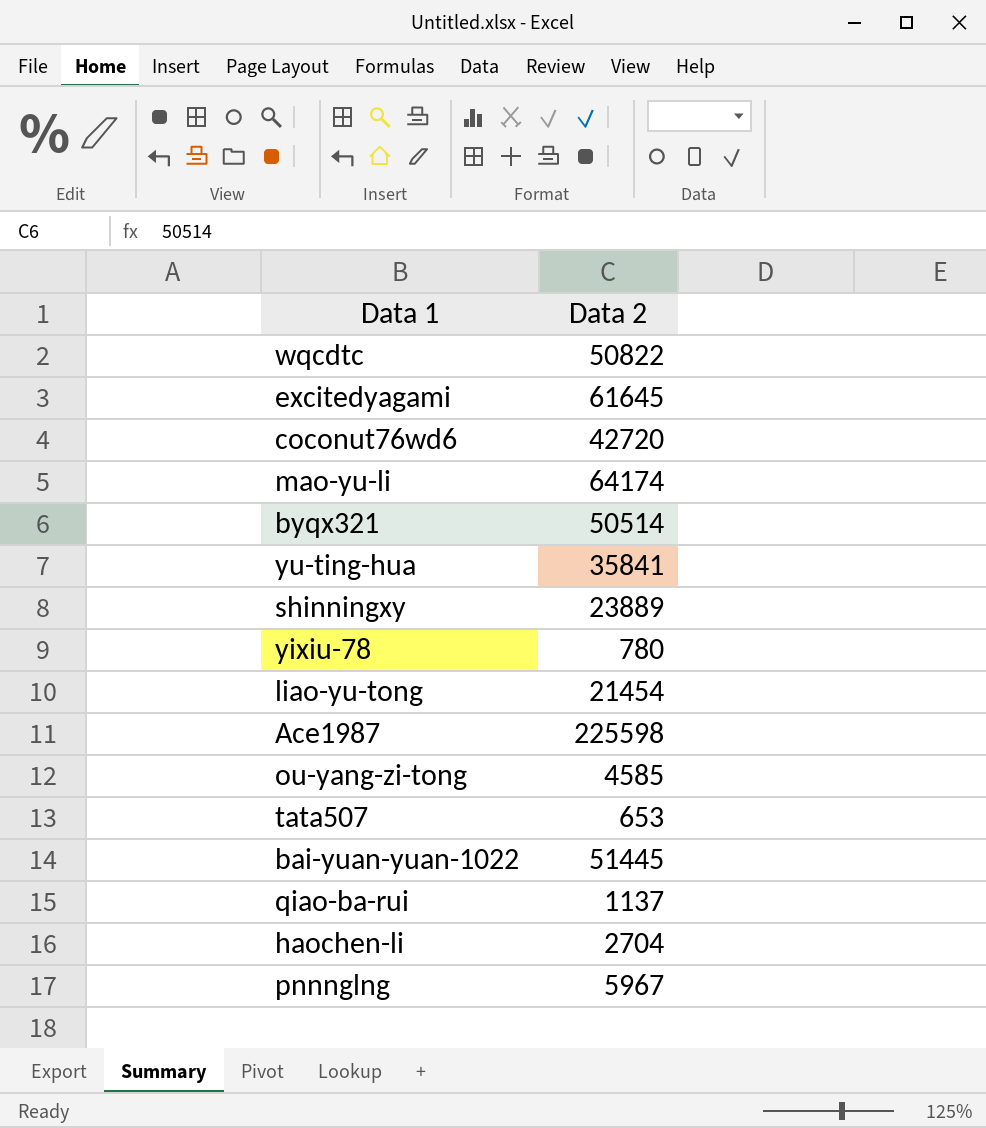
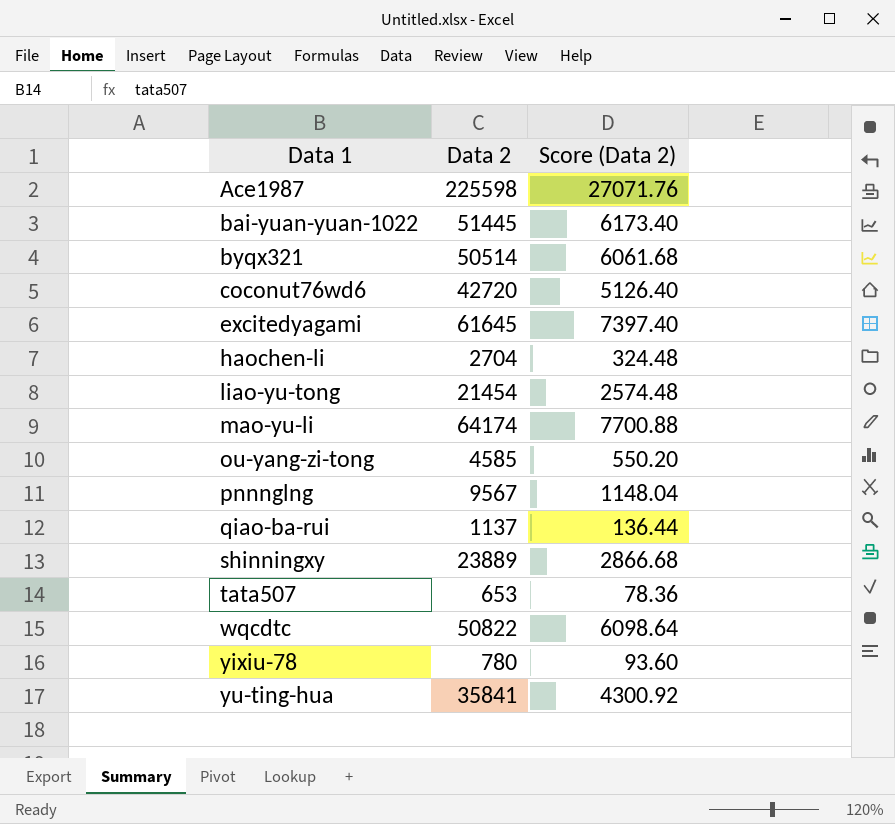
row order: none -> Data 1 ascending
column Score (Data 2) | formula: none -> [Data 2] * 0.12
pnnnglng | Data 2: 5967 -> 9567

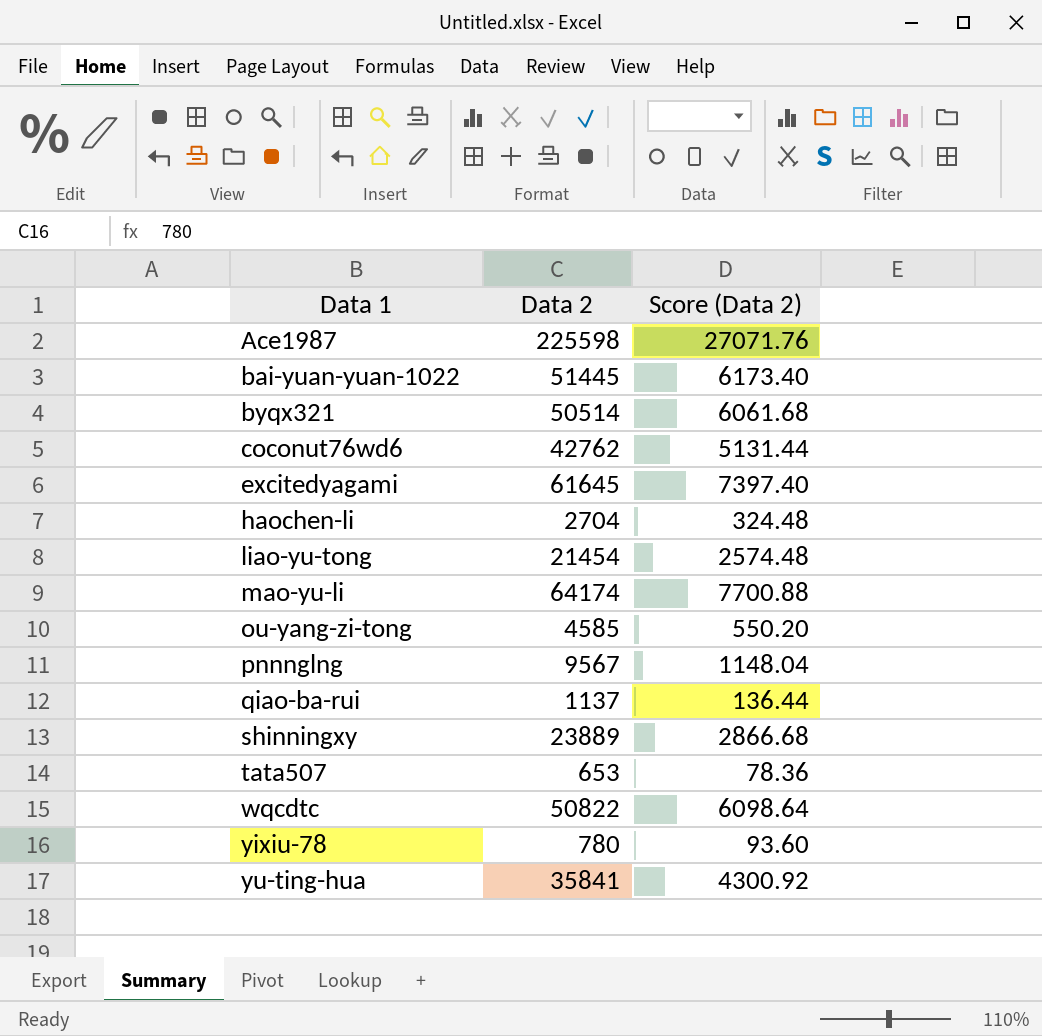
coconut76wd6 | Data 2: 42720 -> 42762
coconut76wd6 | Score (Data 2): 5126.40 -> 5131.44

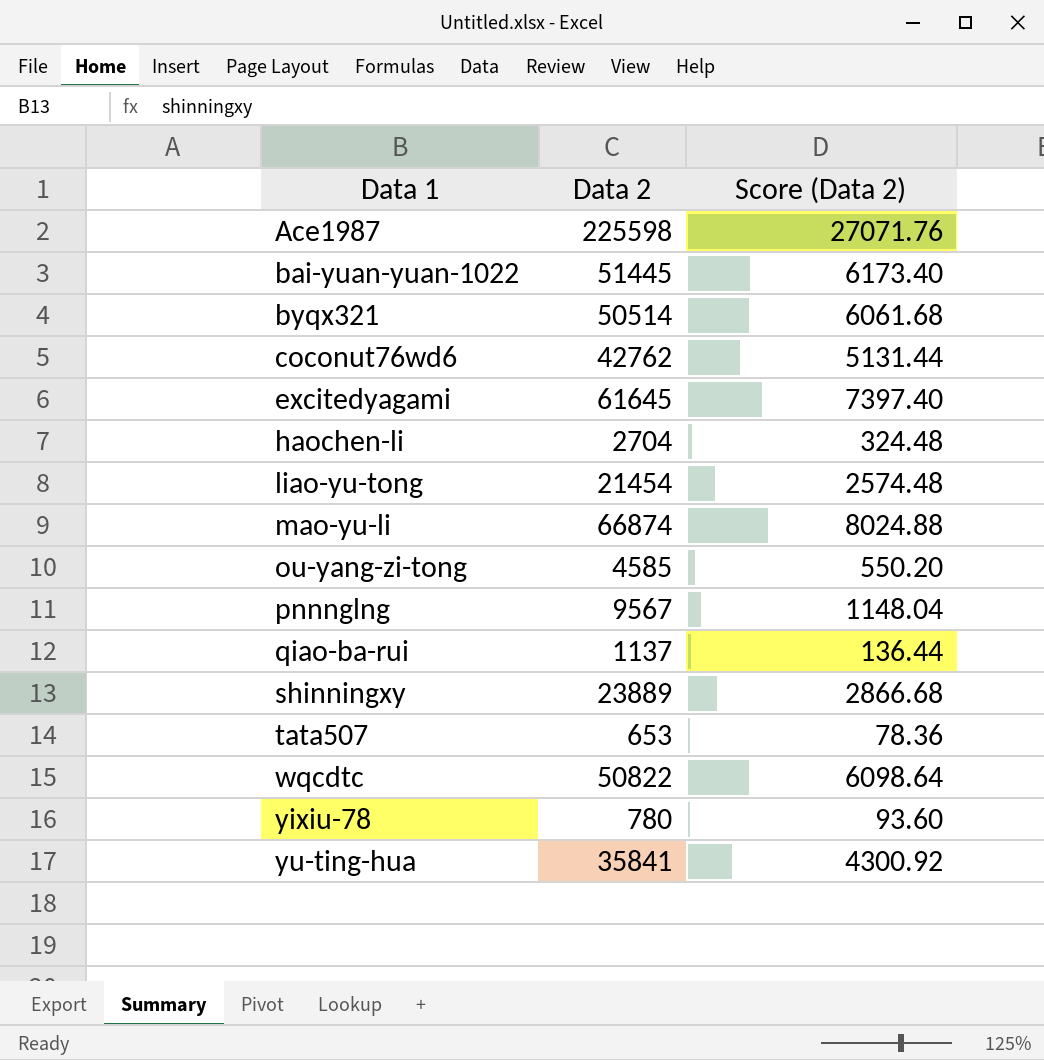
mao-yu-li | Data 2: 64174 -> 66874
mao-yu-li | Score (Data 2): 7700.88 -> 8024.88

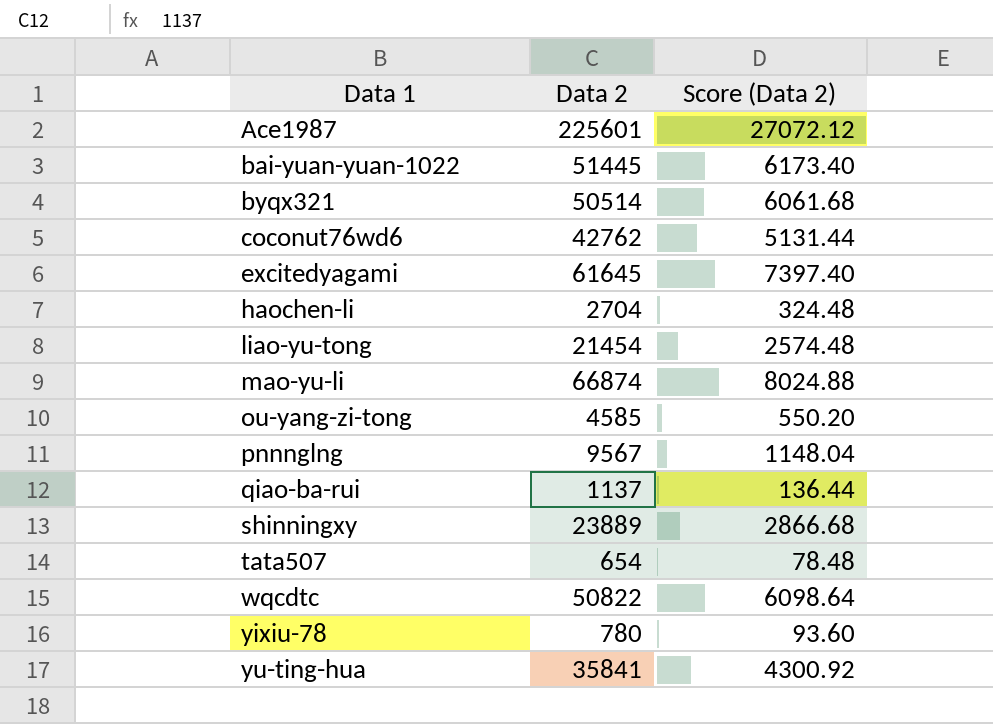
Ace1987 | Data 2: 225598 -> 225601
Ace1987 | Score (Data 2): 27071.76 -> 27072.12
tata507 | Data 2: 653 -> 654
tata507 | Score (Data 2): 78.36 -> 78.48

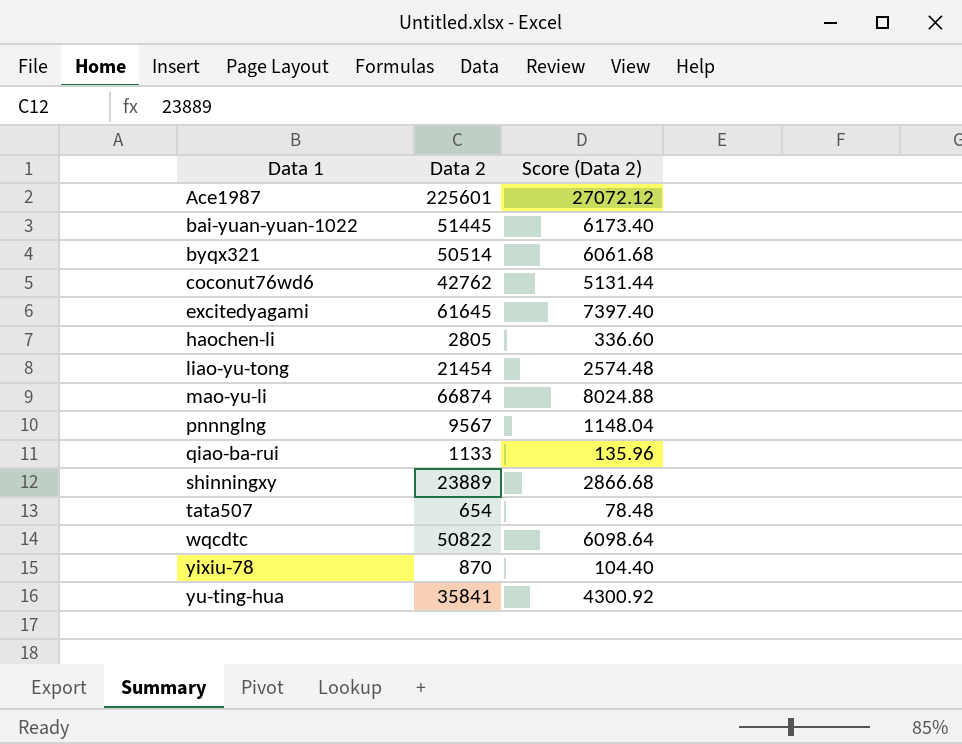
row ou-yang-zi-tong: 4585 | 550.20 -> none
haochen-li | Data 2: 2704 -> 2805
haochen-li | Score (Data 2): 324.48 -> 336.60
qiao-ba-rui | Data 2: 1137 -> 1133
qiao-ba-rui | Score (Data 2): 136.44 -> 135.96
yixiu-78 | Data 2: 780 -> 870
yixiu-78 | Score (Data 2): 93.60 -> 104.40

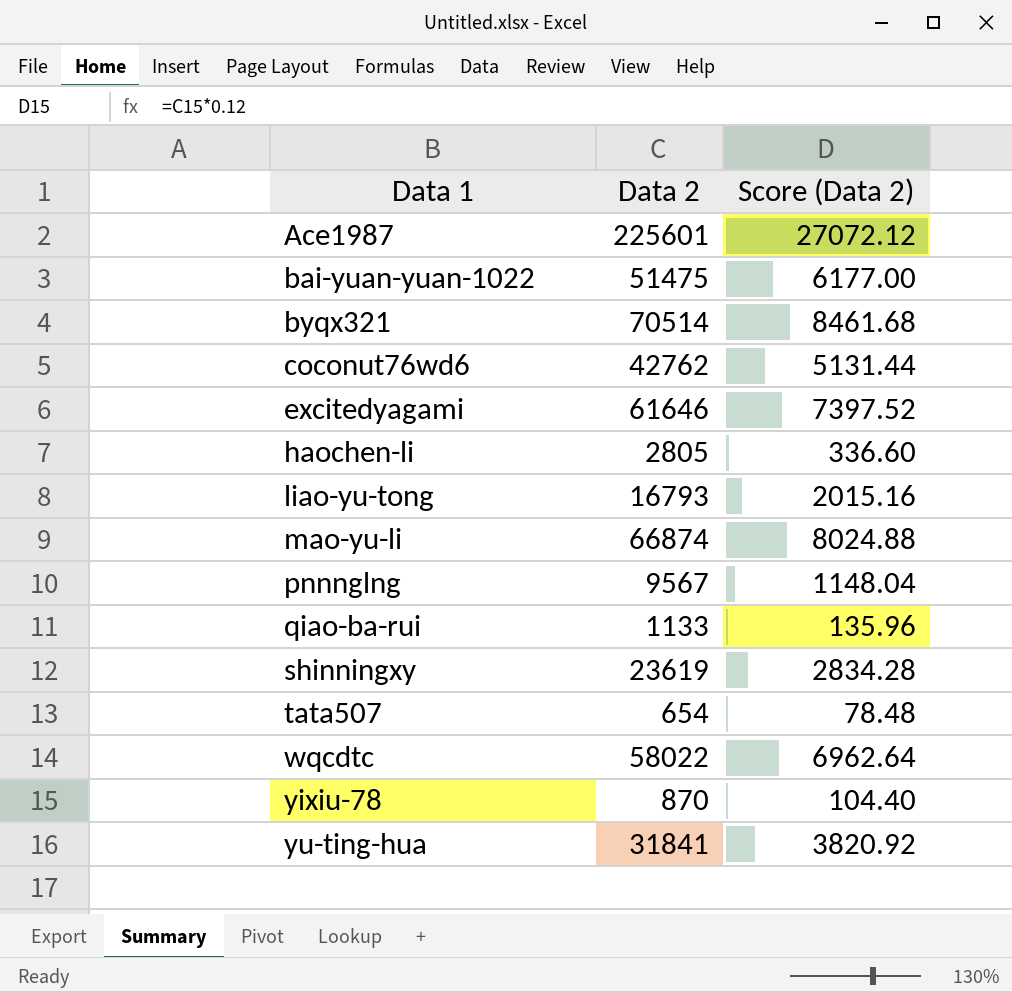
bai-yuan-yuan-1022 | Data 2: 51445 -> 51475
bai-yuan-yuan-1022 | Score (Data 2): 6173.40 -> 6177.00
byqx321 | Data 2: 50514 -> 70514
byqx321 | Score (Data 2): 6061.68 -> 8461.68
excitedyagami | Data 2: 61645 -> 61646
excitedyagami | Score (Data 2): 7397.40 -> 7397.52
liao-yu-tong | Data 2: 21454 -> 16793
liao-yu-tong | Score (Data 2): 2574.48 -> 2015.16
shinningxy | Data 2: 23889 -> 23619
shinningxy | Score (Data 2): 2866.68 -> 2834.28
wqcdtc | Data 2: 50822 -> 58022
wqcdtc | Score (Data 2): 6098.64 -> 6962.64
yu-ting-hua | Data 2: 35841 -> 31841
yu-ting-hua | Score (Data 2): 4300.92 -> 3820.92

